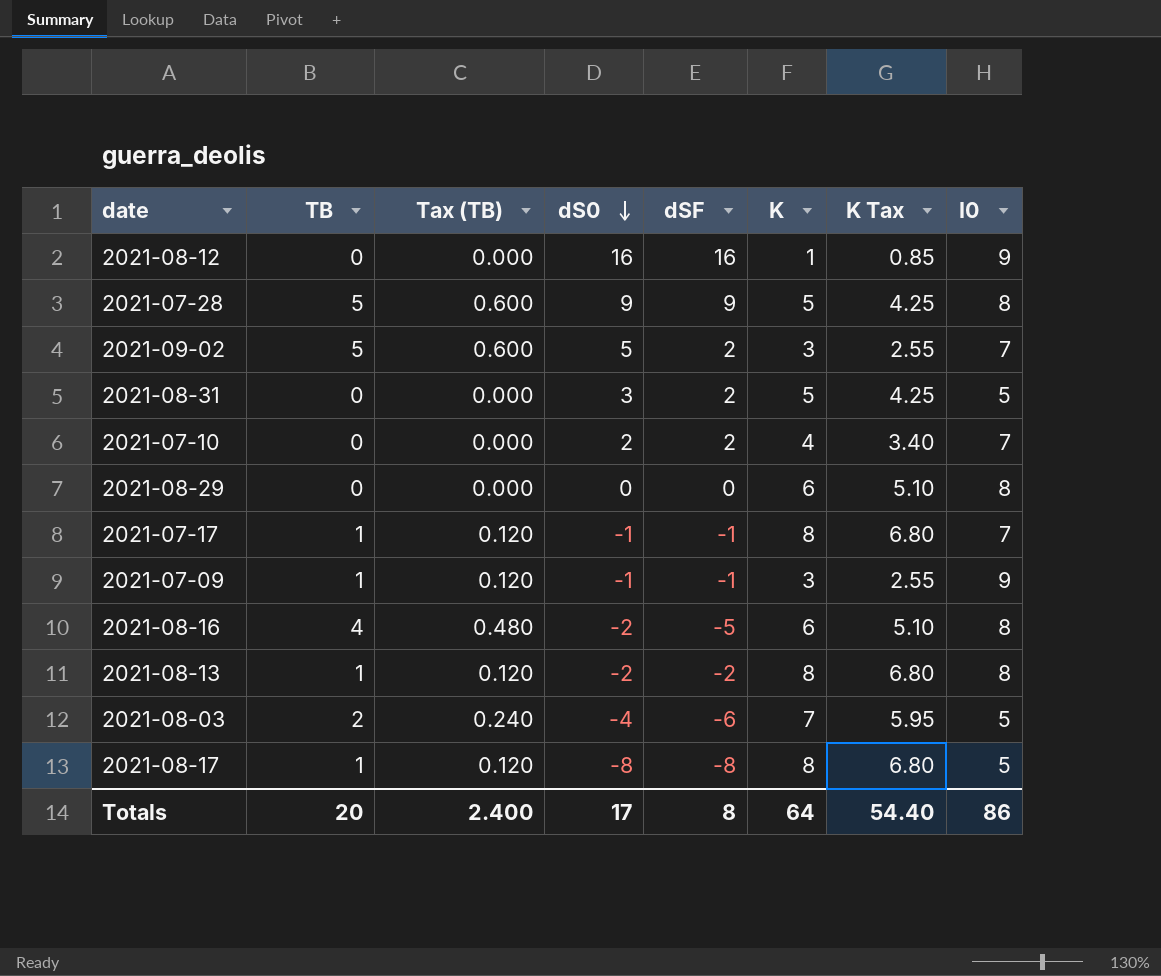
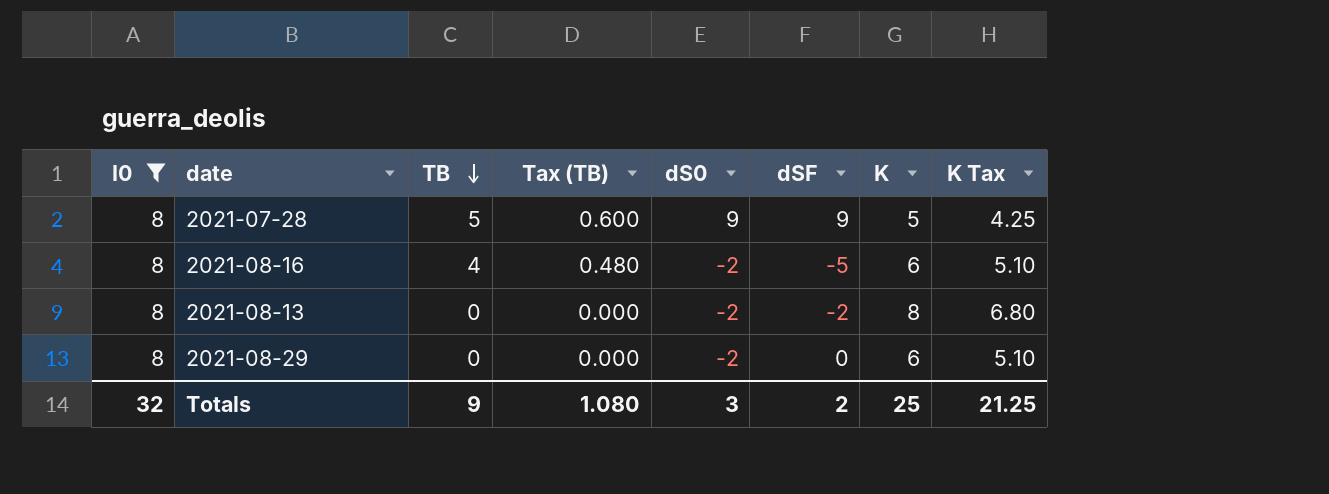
filter: none -> I0 = 8
row order: dS0 descending -> TB descending
column I0 | position: 8 -> 1
2021-08-13 | TB: 1 -> 0
2021-08-13 | Tax (TB): 0.120 -> 0.000
2021-08-29 | dS0: 0 -> -2
Totals | I0: 86 -> 32
Totals | TB: 20 -> 9
Totals | Tax (TB): 2.400 -> 1.080
Totals | dS0: 17 -> 3
Totals | dSF: 8 -> 2
Totals | K: 64 -> 25
Totals | K Tax: 54.40 -> 21.25

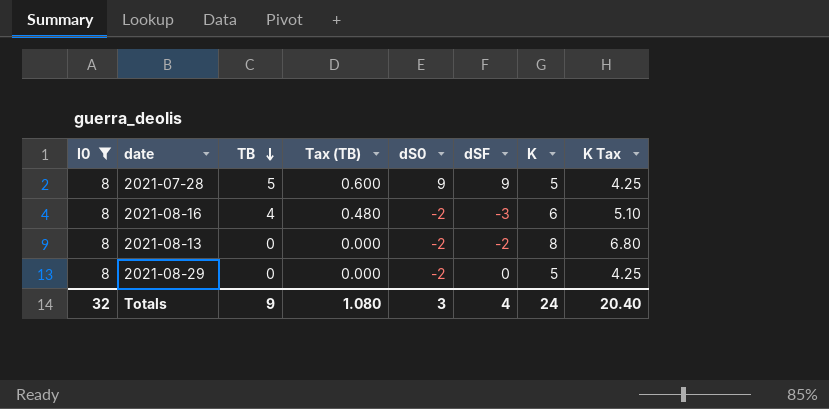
2021-08-16 | dSF: -5 -> -3
2021-08-29 | K: 6 -> 5
2021-08-29 | K Tax: 5.10 -> 4.25
Totals | dSF: 2 -> 4
Totals | K: 25 -> 24
Totals | K Tax: 21.25 -> 20.40

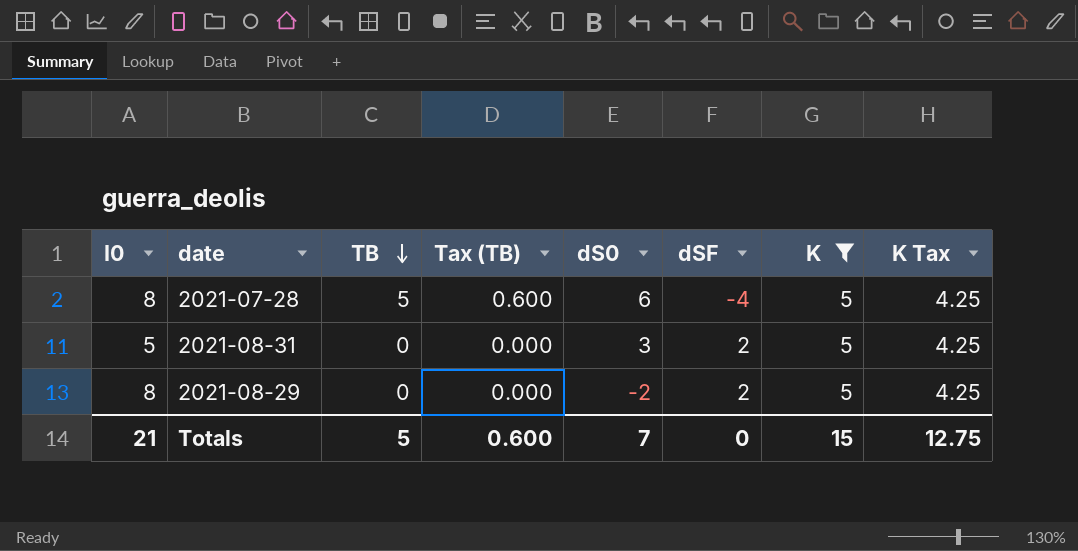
filter: I0 = 8 -> K = 5
2021-07-28 | dS0: 9 -> 6
2021-07-28 | dSF: 9 -> -4
2021-08-29 | dSF: 0 -> 2
Totals | I0: 32 -> 21
Totals | TB: 9 -> 5
Totals | Tax (TB): 1.080 -> 0.600
Totals | dS0: 3 -> 7
Totals | dSF: 4 -> 0
Totals | K: 24 -> 15
Totals | K Tax: 20.40 -> 12.75

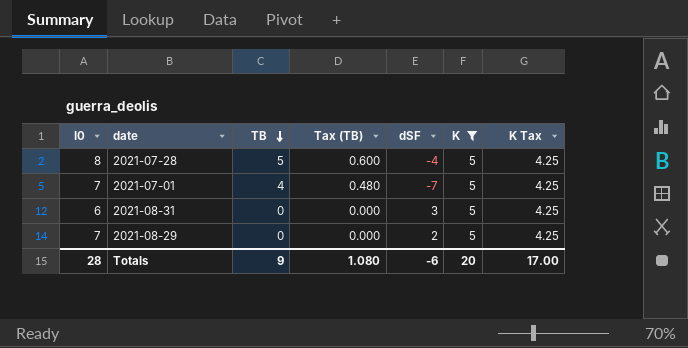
column dS0 | position: 5 -> none
row 2021-07-01: none -> 7 | 4 | 0.480 | -7 | 5 | 4.25
2021-08-31 | I0: 5 -> 6
2021-08-31 | dSF: 2 -> 3
2021-08-29 | I0: 8 -> 7
Totals | I0: 21 -> 28
Totals | TB: 5 -> 9
Totals | Tax (TB): 0.600 -> 1.080
Totals | dSF: 0 -> -6
Totals | K: 15 -> 20
Totals | K Tax: 12.75 -> 17.00

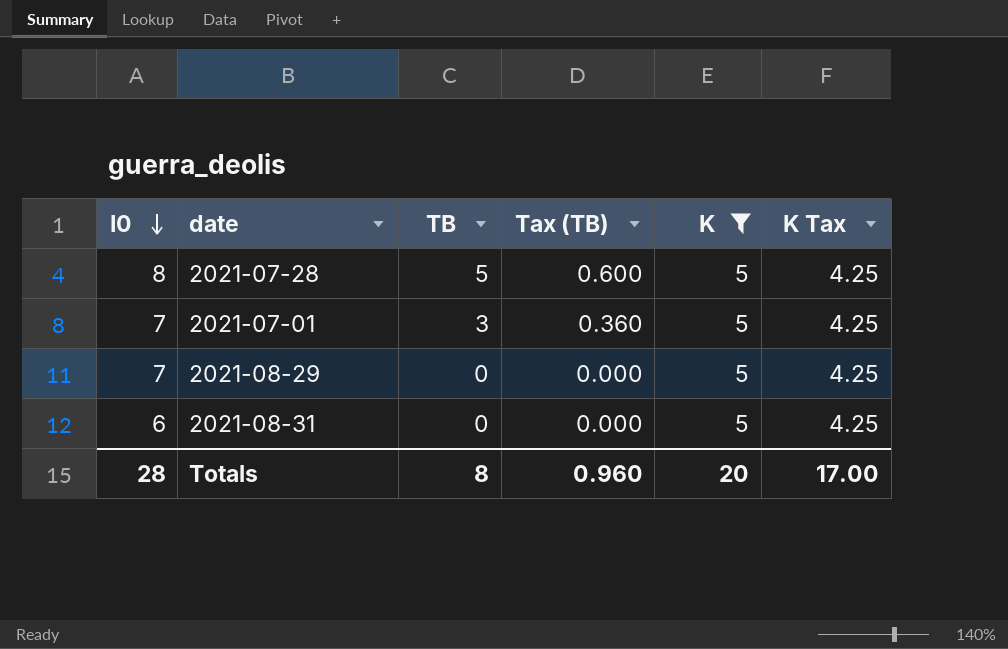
row order: TB descending -> I0 descending
column dSF | position: 5 -> none
2021-07-01 | TB: 4 -> 3
2021-07-01 | Tax (TB): 0.480 -> 0.360
Totals | TB: 9 -> 8
Totals | Tax (TB): 1.080 -> 0.960

